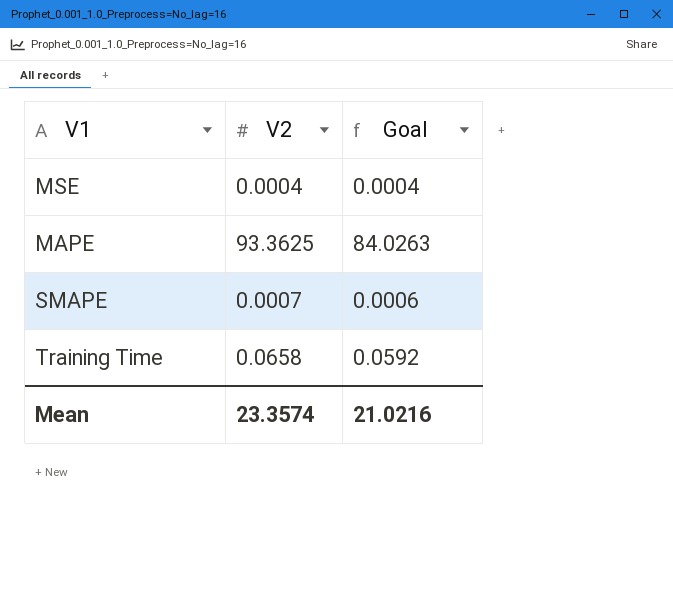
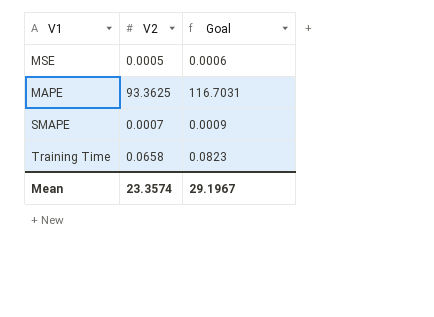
column Goal | formula: [V2] * 0.9 -> [V2] * 1.25
MSE | V2: 0.0004 -> 0.0005
Mean | Goal: 21.0216 -> 29.1967

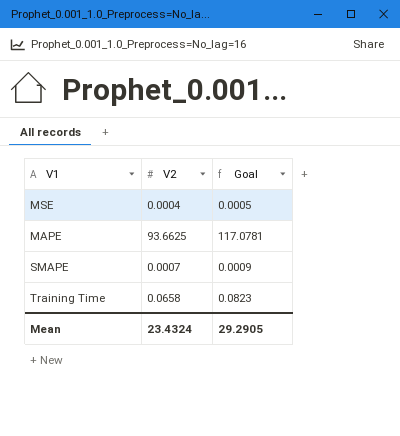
MSE | V2: 0.0005 -> 0.0004
MSE | Goal: 0.0006 -> 0.0005
MAPE | V2: 93.3625 -> 93.6625
MAPE | Goal: 116.7031 -> 117.0781
Mean | V2: 23.3574 -> 23.4324
Mean | Goal: 29.1967 -> 29.2905

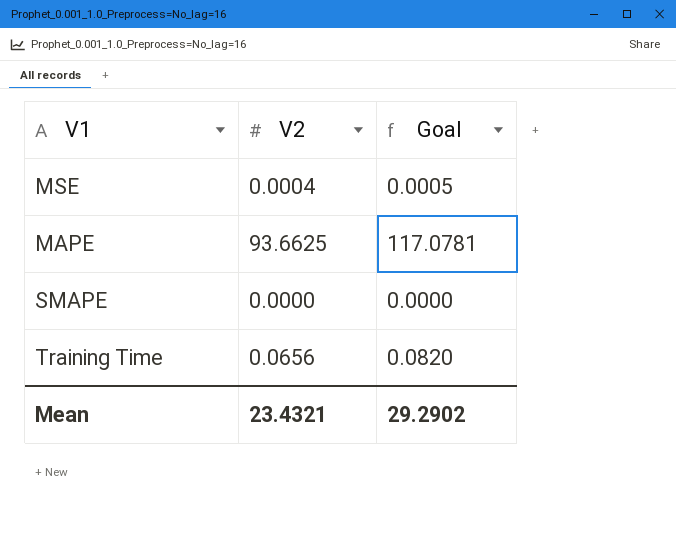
SMAPE | V2: 0.0007 -> 0.0000
SMAPE | Goal: 0.0009 -> 0.0000
Training Time | V2: 0.0658 -> 0.0656
Training Time | Goal: 0.0823 -> 0.0820
Mean | V2: 23.4324 -> 23.4321
Mean | Goal: 29.2905 -> 29.2902

